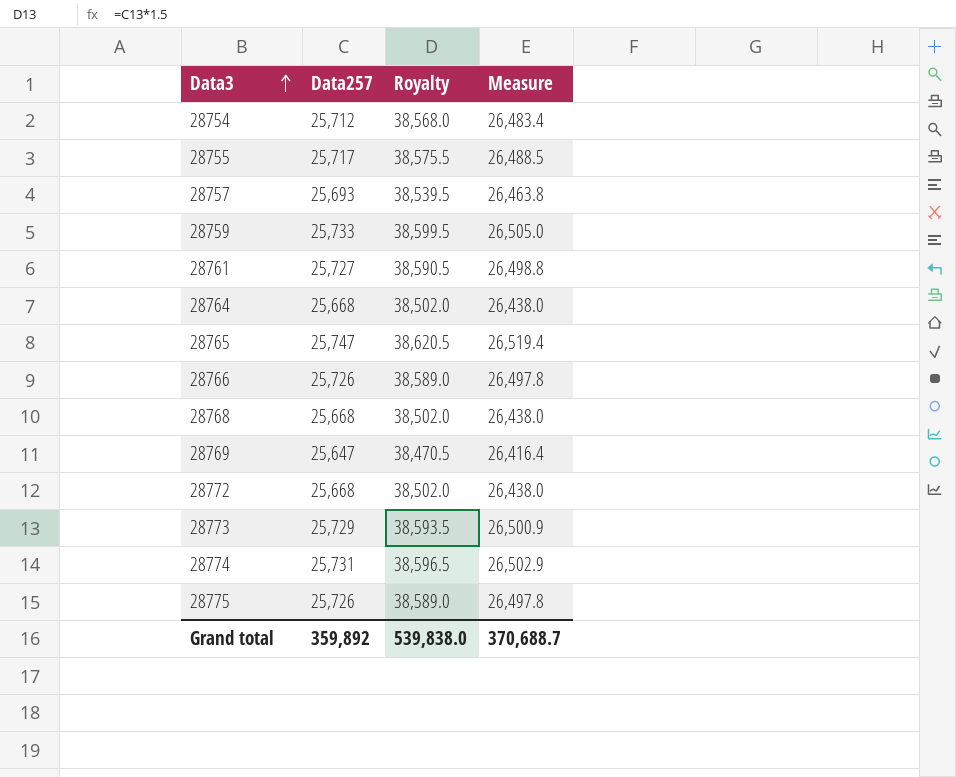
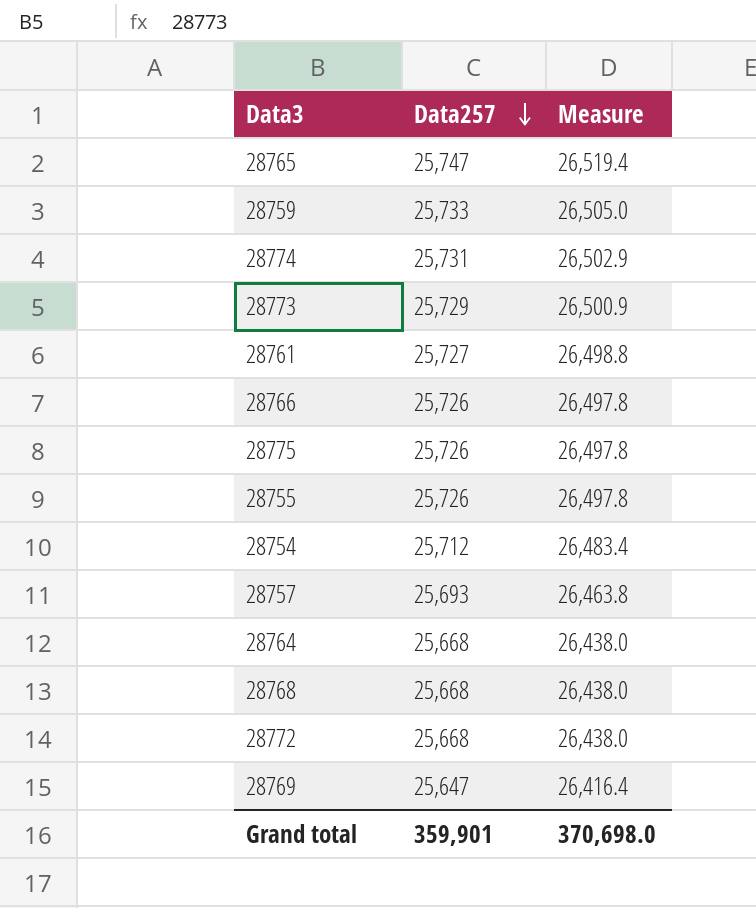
row order: Data3 ascending -> Data257 descending
column Royalty | formula: [Data257] * 1.5 -> none
28755 | Data257: 25,717 -> 25,726
28755 | Measure: 26,488.5 -> 26,497.8
Grand total | Data257: 359,892 -> 359,901
Grand total | Measure: 370,688.7 -> 370,698.0

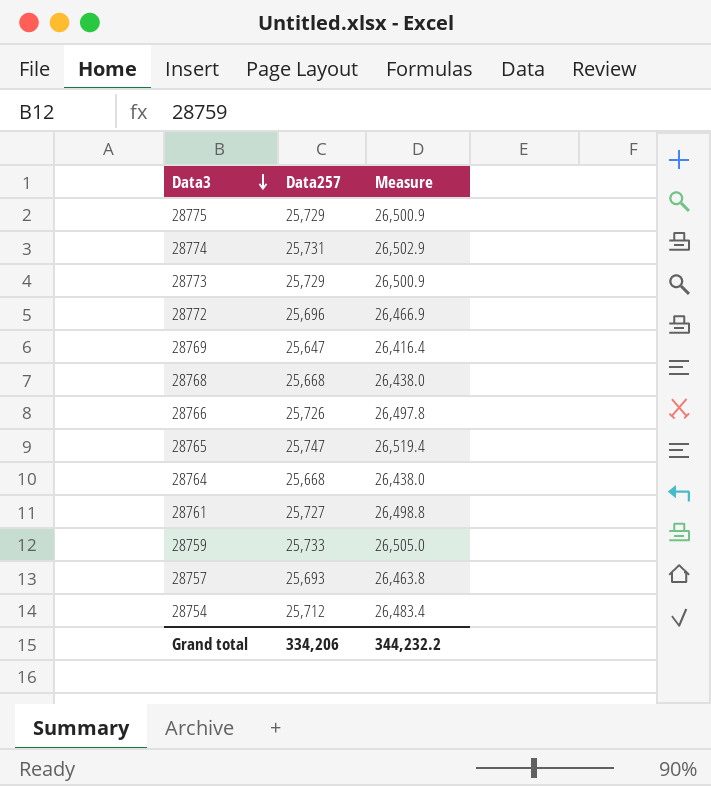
row order: Data257 descending -> Data3 descending
row 28755: 25,726 | 26,497.8 -> none
28775 | Data257: 25,726 -> 25,729
28775 | Measure: 26,497.8 -> 26,500.9
28772 | Data257: 25,668 -> 25,696
28772 | Measure: 26,438.0 -> 26,466.9
Grand total | Data257: 359,901 -> 334,206
Grand total | Measure: 370,698.0 -> 344,232.2

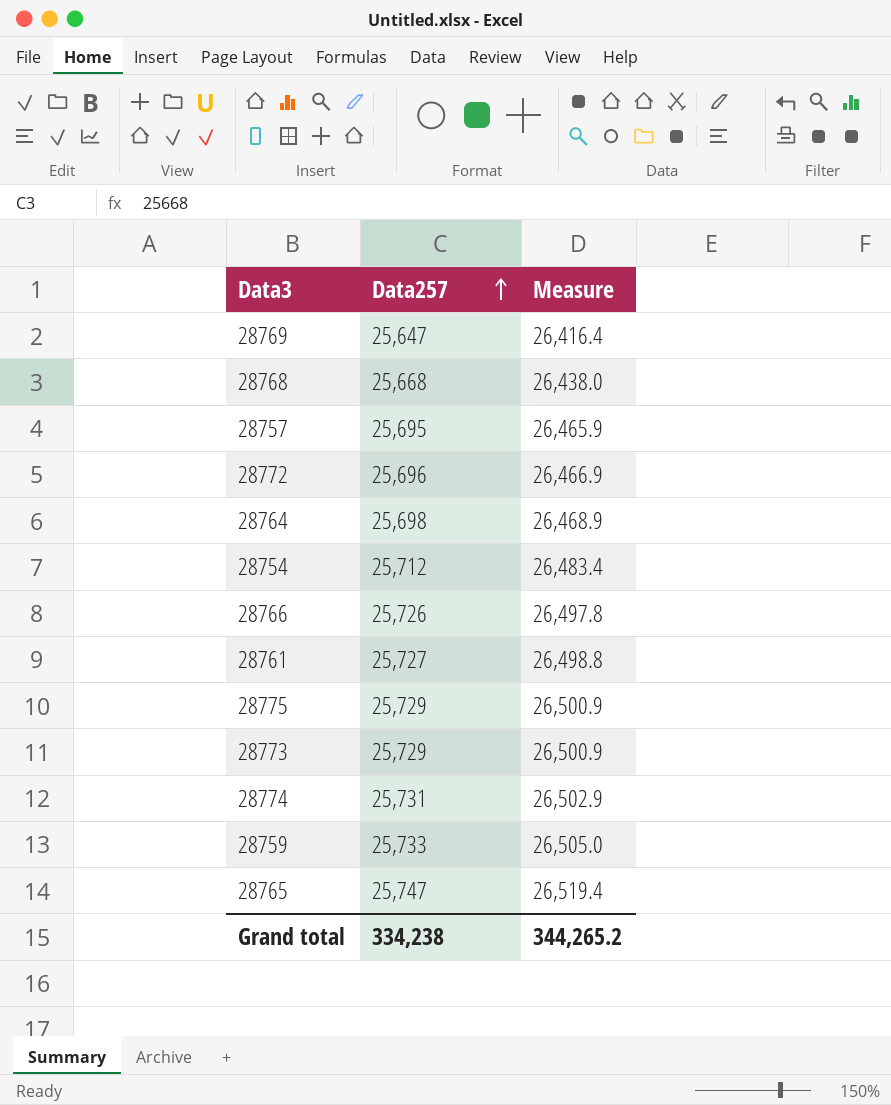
row order: Data3 descending -> Data257 ascending
28757 | Data257: 25,693 -> 25,695
28757 | Measure: 26,463.8 -> 26,465.9
28764 | Data257: 25,668 -> 25,698
28764 | Measure: 26,438.0 -> 26,468.9
Grand total | Data257: 334,206 -> 334,238
Grand total | Measure: 344,232.2 -> 344,265.2

